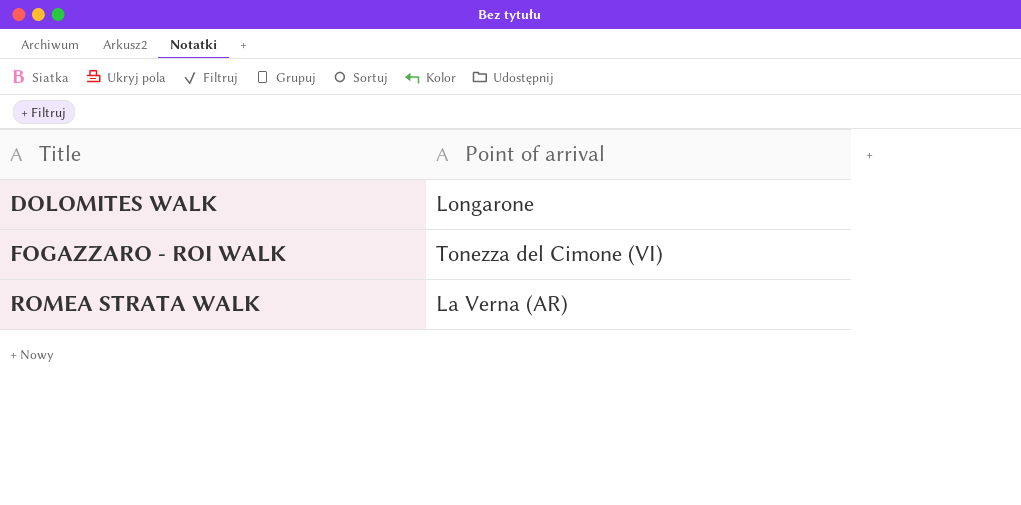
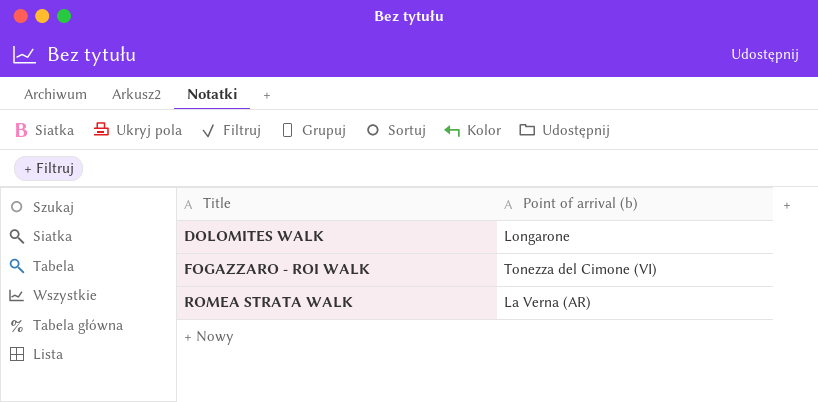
column name: Point of arrival -> Point of arrival (b)

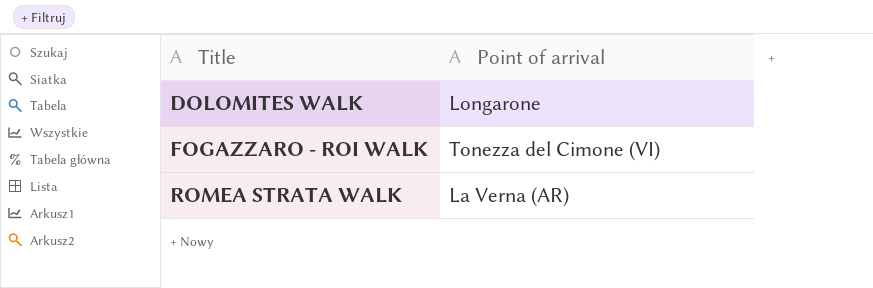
column name: Point of arrival (b) -> Point of arrival

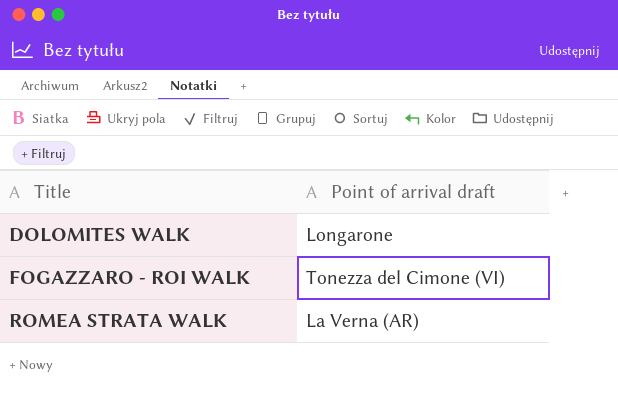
column name: Point of arrival -> Point of arrival draft

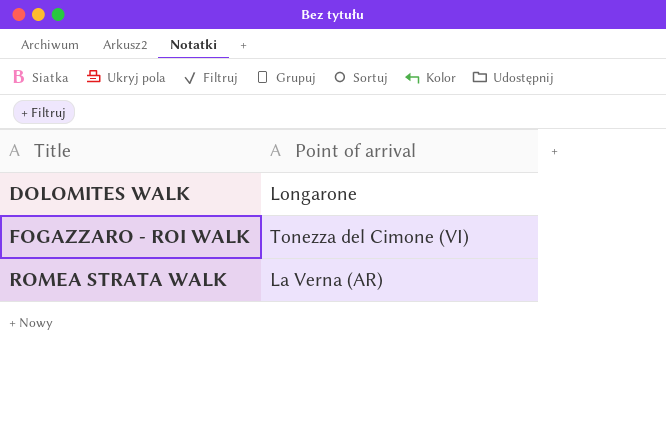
column name: Point of arrival draft -> Point of arrival

